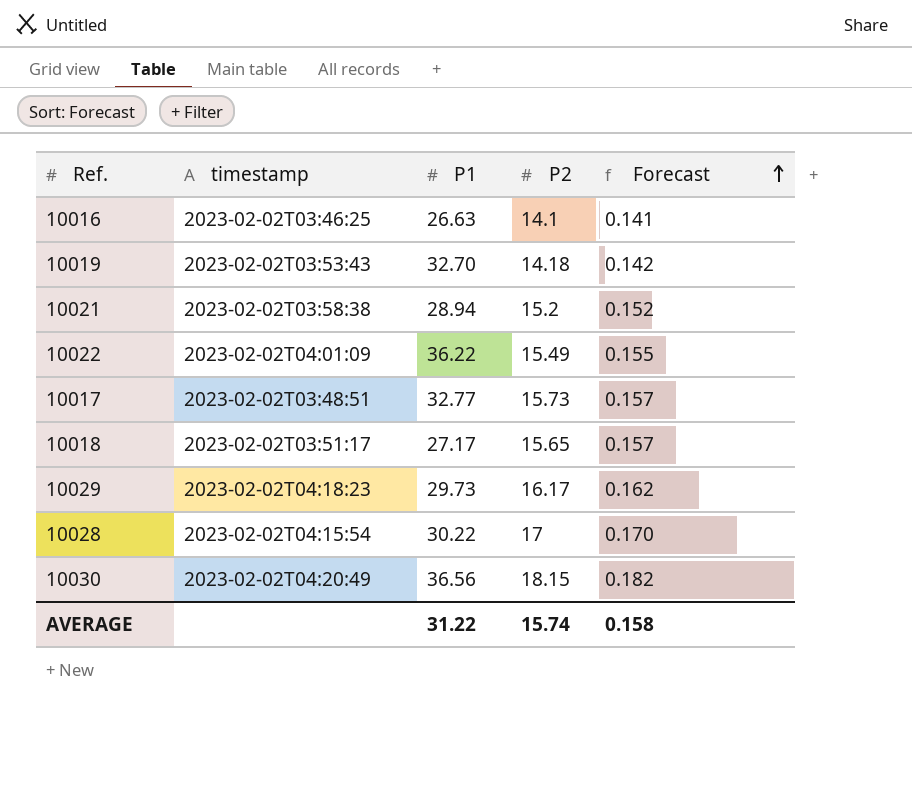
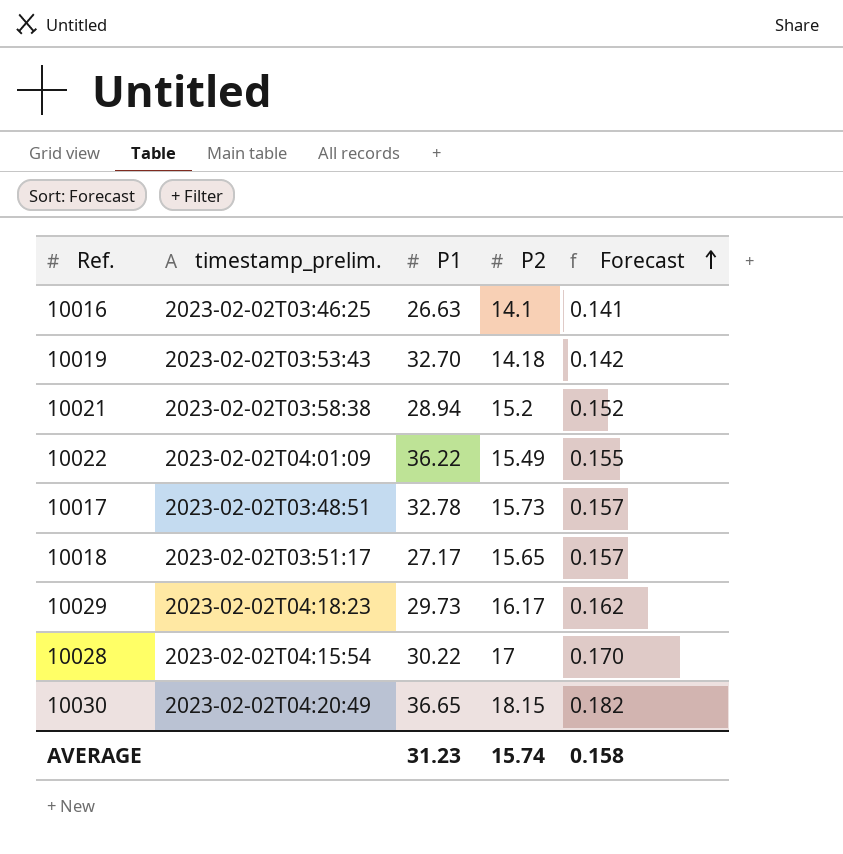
column name: timestamp -> timestamp_prelim.
10017 | P1: 32.77 -> 32.78
10030 | P1: 36.56 -> 36.65
AVERAGE | P1: 31.22 -> 31.23

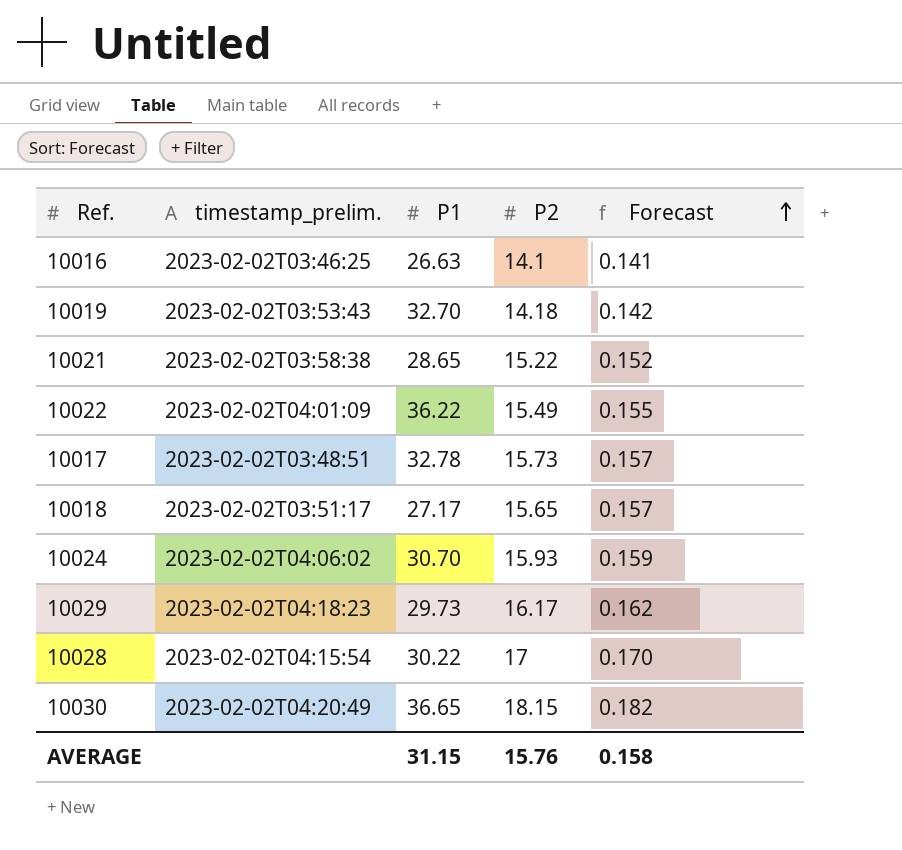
10021 | P1: 28.94 -> 28.65
10021 | P2: 15.2 -> 15.22
row 10024: none -> 2023-02-02T04:06:02 | 30.70 | 15.93 | 0.159
AVERAGE | P1: 31.23 -> 31.15
AVERAGE | P2: 15.74 -> 15.76

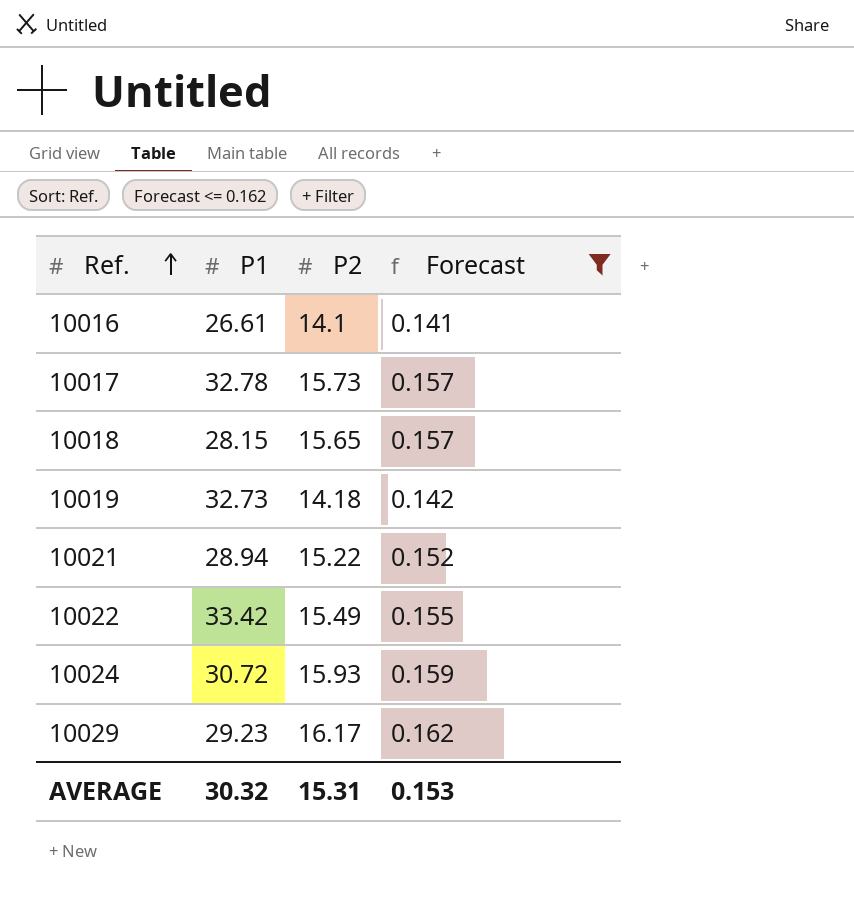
filter: none -> Forecast <= 0.162
row order: Forecast ascending -> Ref. ascending
column timestamp_prelim. | position: 2 -> none
10016 | P1: 26.63 -> 26.61
10018 | P1: 27.17 -> 28.15
10019 | P1: 32.70 -> 32.73
10021 | P1: 28.65 -> 28.94
10022 | P1: 36.22 -> 33.42
10024 | P1: 30.70 -> 30.72
10029 | P1: 29.73 -> 29.23
AVERAGE | P1: 31.15 -> 30.32
AVERAGE | P2: 15.76 -> 15.31
AVERAGE | Forecast: 0.158 -> 0.153

